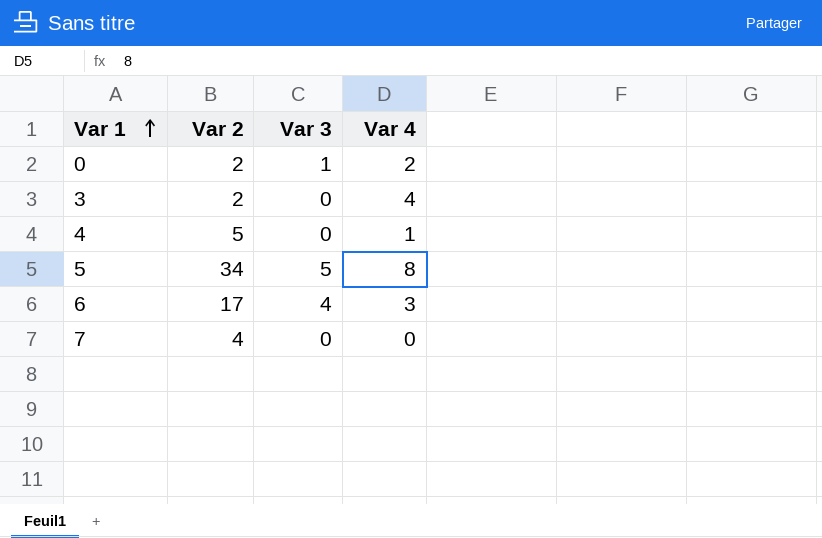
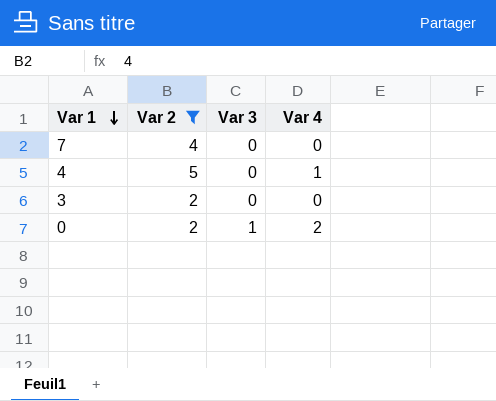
filter: none -> Var 2 <= 5
row order: Var 1 ascending -> Var 1 descending
3 | Var 4: 4 -> 0

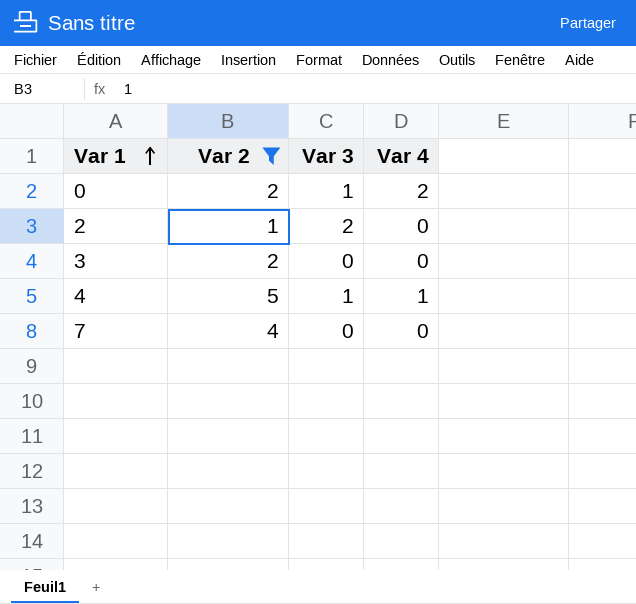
row order: Var 1 descending -> Var 1 ascending
row 2: none -> 1 | 2 | 0
4 | Var 3: 0 -> 1

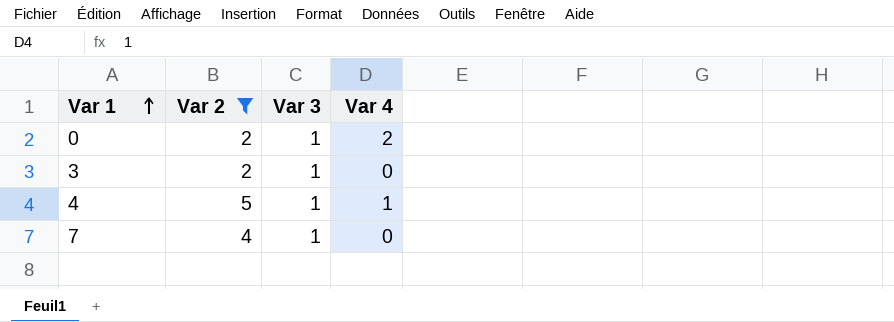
row 2: 1 | 2 | 0 -> none
3 | Var 3: 0 -> 1
7 | Var 3: 0 -> 1

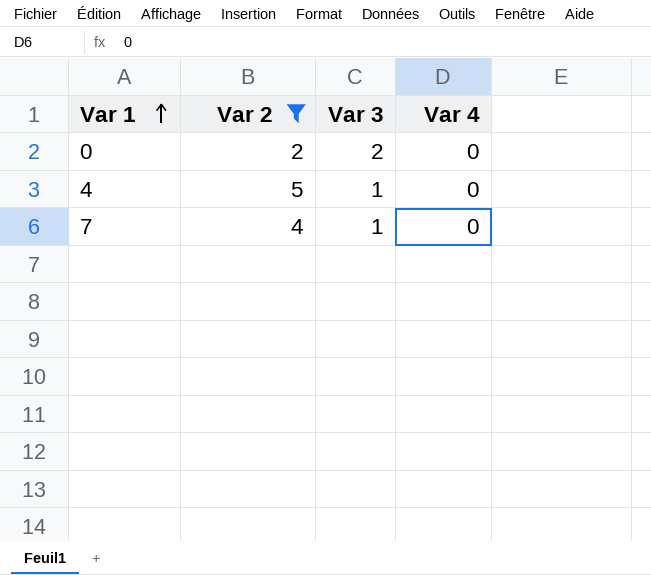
row 3: 2 | 1 | 0 -> none
0 | Var 3: 1 -> 2
0 | Var 4: 2 -> 0
4 | Var 4: 1 -> 0

